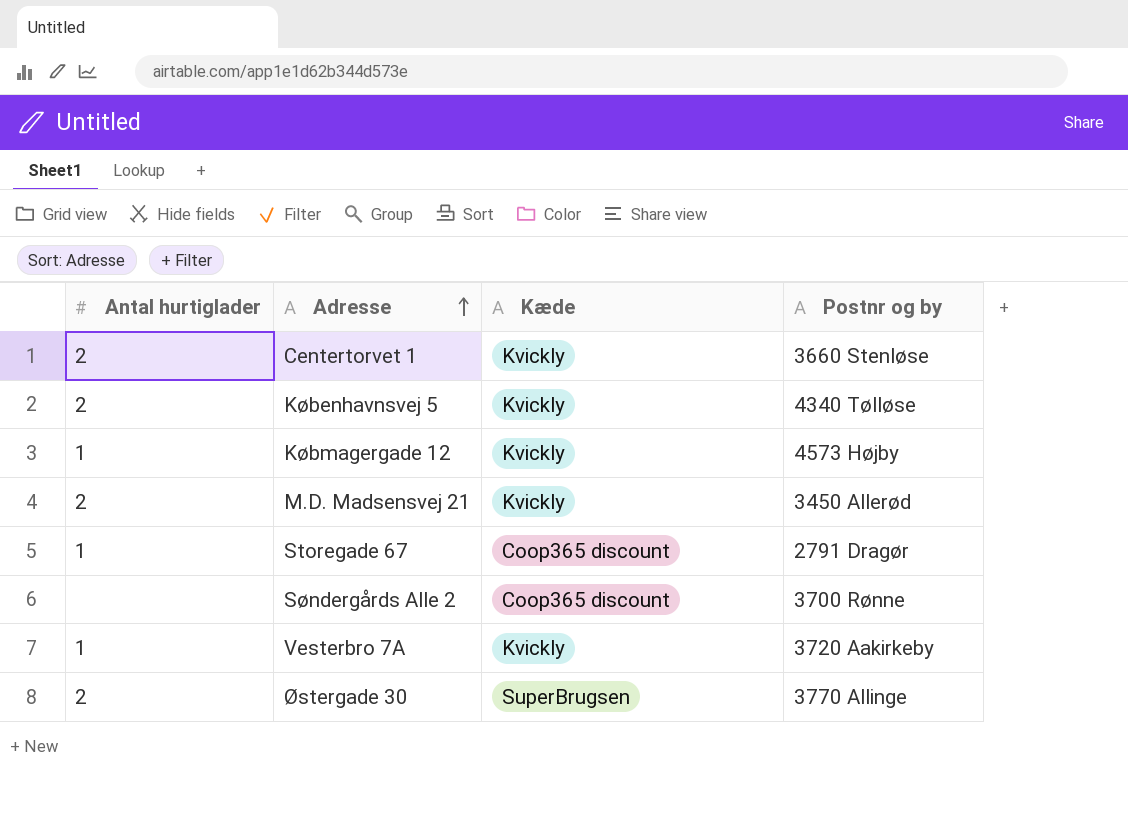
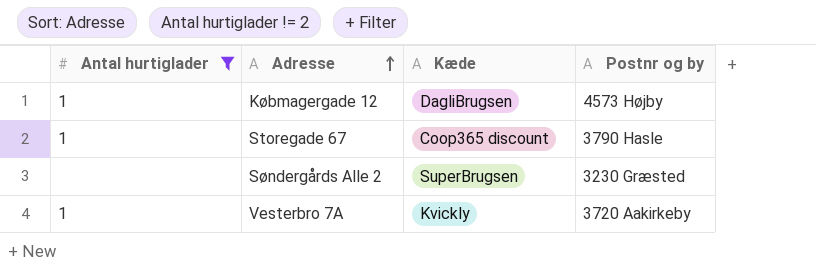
filter: none -> Antal hurtiglader != 2
Købmagergade 12 | Kæde: Kvickly -> DagliBrugsen
Storegade 67 | Postnr og by: 2791 Dragør -> 3790 Hasle
Søndergårds Alle 2 | Kæde: Coop365 discount -> SuperBrugsen
Søndergårds Alle 2 | Postnr og by: 3700 Rønne -> 3230 Græsted

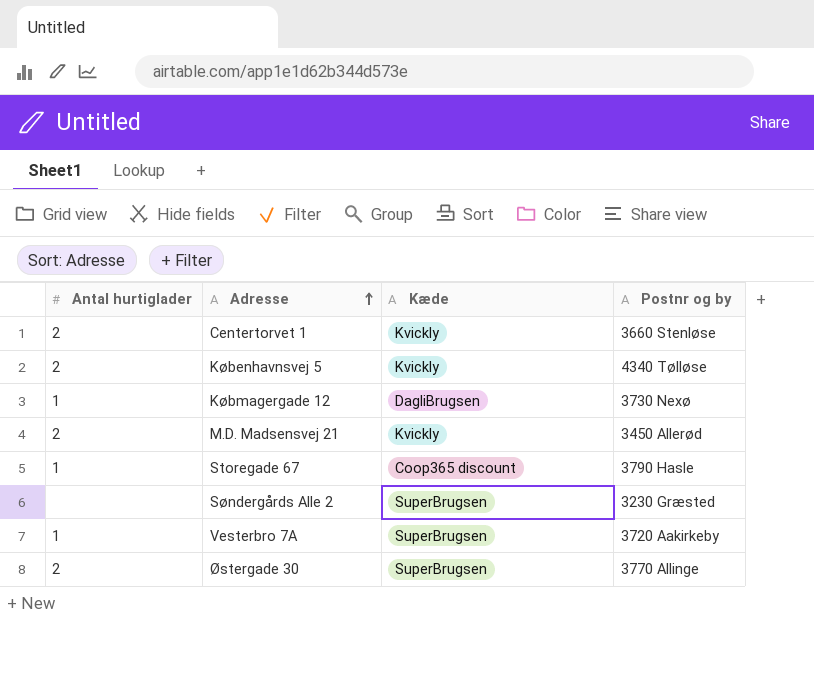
filter: Antal hurtiglader != 2 -> none
Købmagergade 12 | Postnr og by: 4573 Højby -> 3730 Nexø
Vesterbro 7A | Kæde: Kvickly -> SuperBrugsen

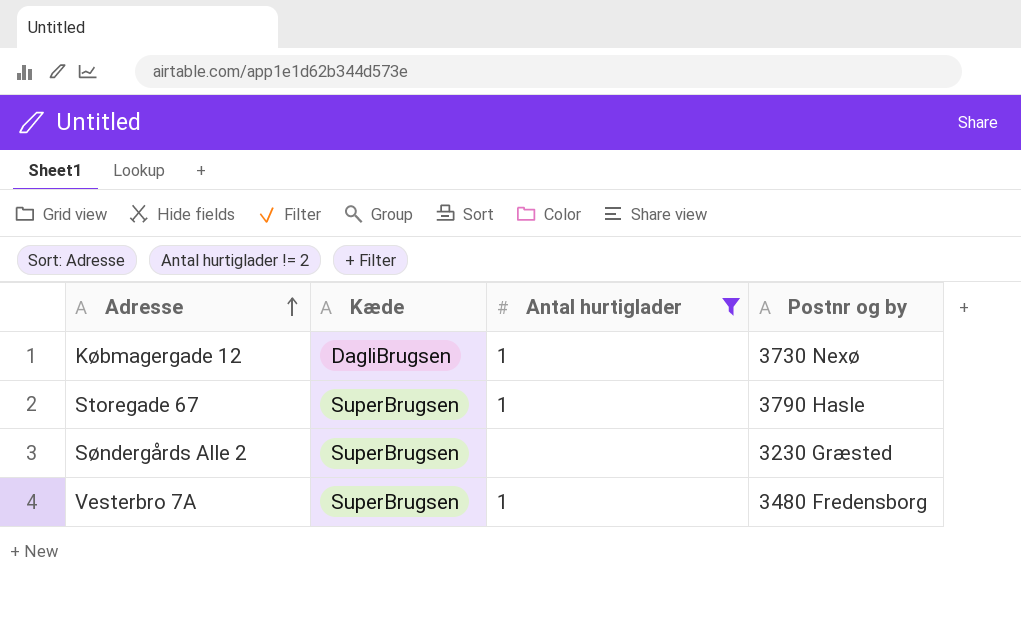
filter: none -> Antal hurtiglader != 2
column Antal hurtiglader | position: 1 -> 3
Storegade 67 | Kæde: Coop365 discount -> SuperBrugsen
Vesterbro 7A | Postnr og by: 3720 Aakirkeby -> 3480 Fredensborg

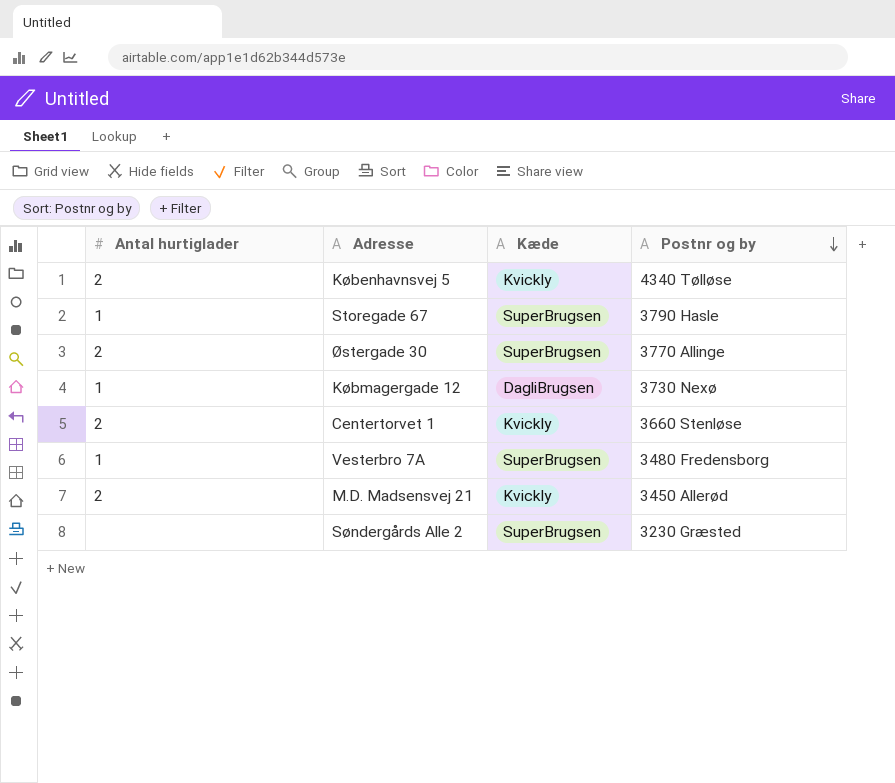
filter: Antal hurtiglader != 2 -> none
row order: Adresse ascending -> Postnr og by descending
column Antal hurtiglader | position: 3 -> 1

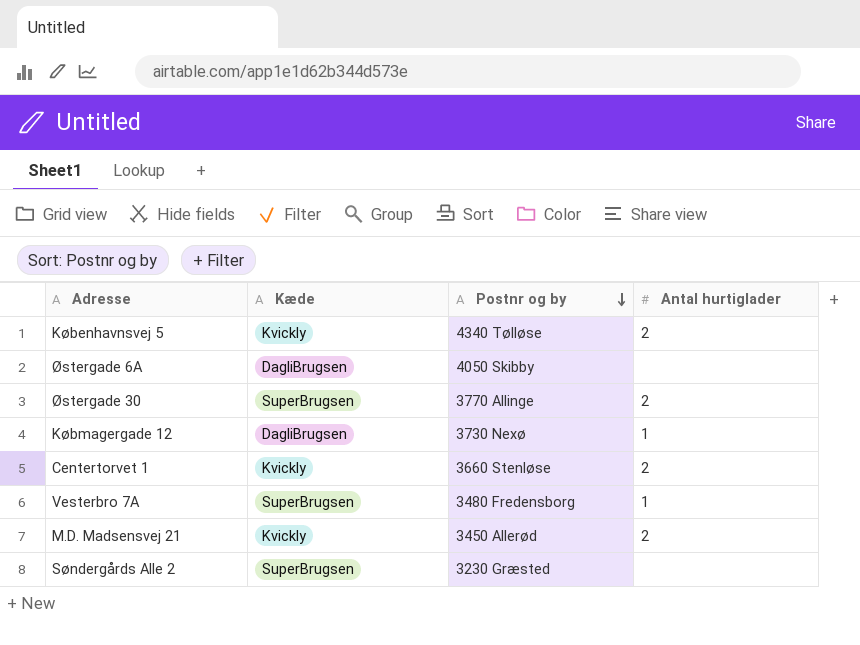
column Antal hurtiglader | position: 1 -> 4
row Storegade 67: 1 | SuperBrugsen | 3790 Hasle -> none
row Østergade 6A: none -> DagliBrugsen | 4050 Skibby | none

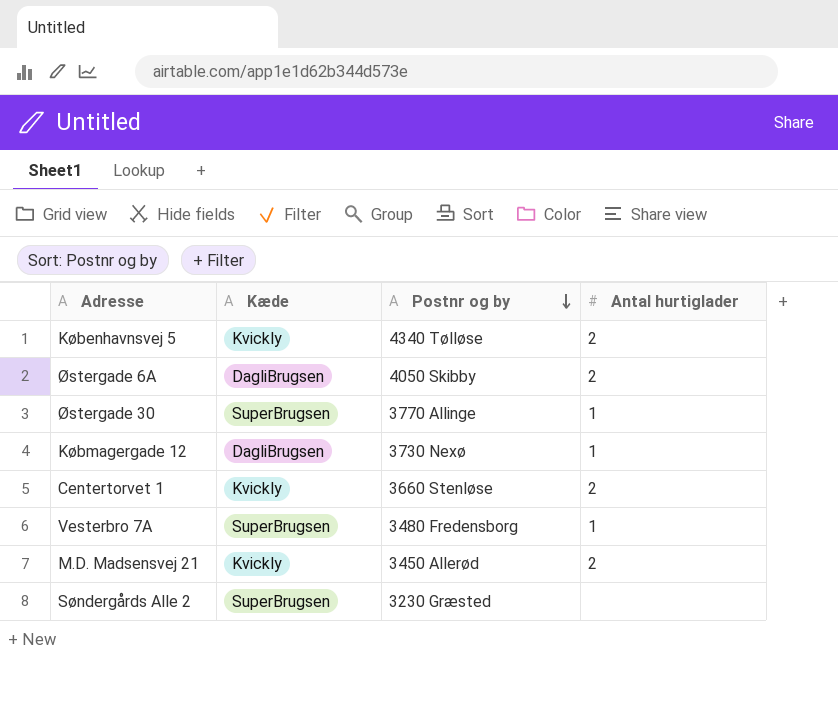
Østergade 6A | Antal hurtiglader: none -> 2
Østergade 30 | Antal hurtiglader: 2 -> 1

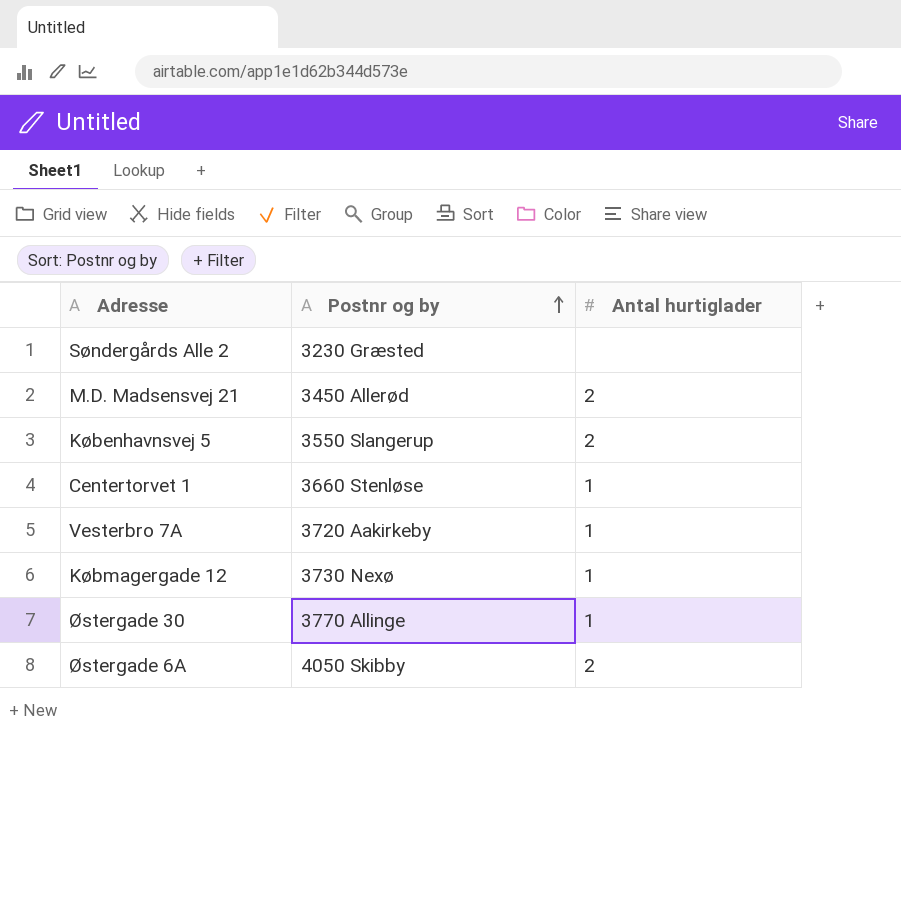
row order: Postnr og by descending -> Postnr og by ascending
column Kæde | position: 2 -> none
Københavnsvej 5 | Postnr og by: 4340 Tølløse -> 3550 Slangerup
Centertorvet 1 | Antal hurtiglader: 2 -> 1
Vesterbro 7A | Postnr og by: 3480 Fredensborg -> 3720 Aakirkeby

